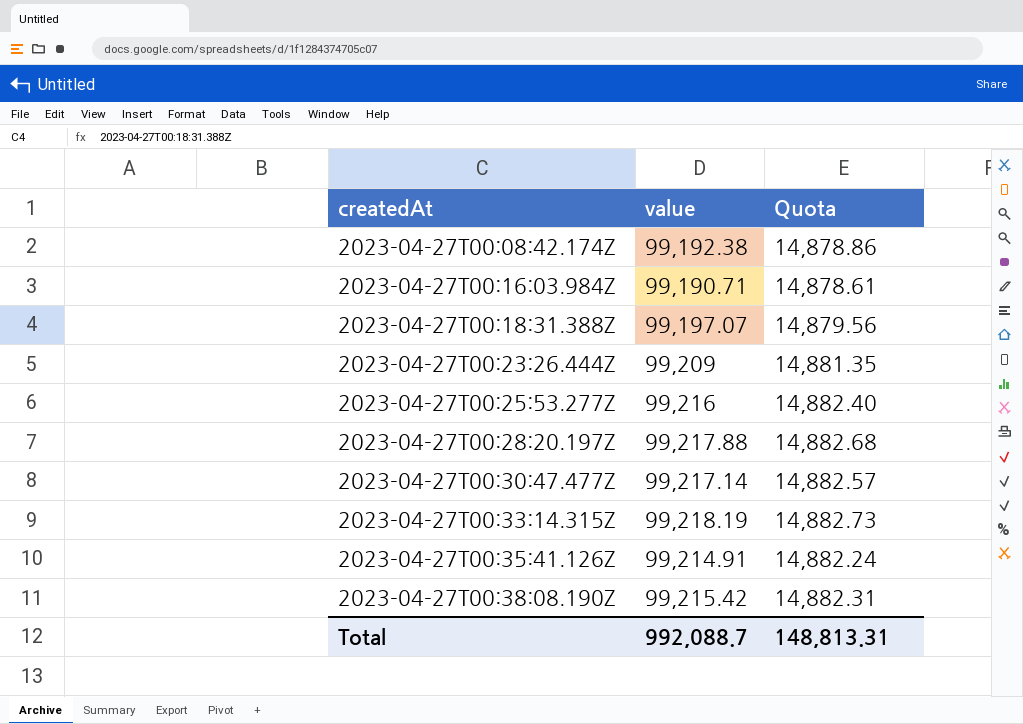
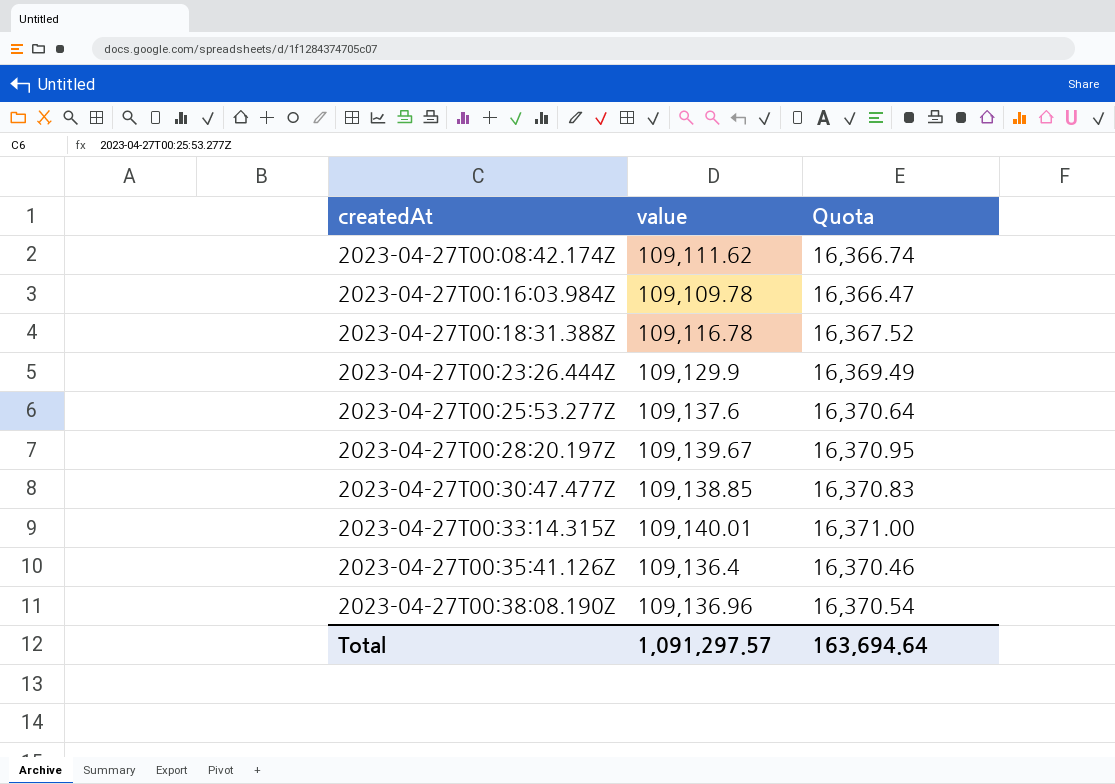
2023-04-27T00:08:42.174Z | value: 99,192.38 -> 109,111.62
2023-04-27T00:08:42.174Z | Quota: 14,878.86 -> 16,366.74
2023-04-27T00:16:03.984Z | value: 99,190.71 -> 109,109.78
2023-04-27T00:16:03.984Z | Quota: 14,878.61 -> 16,366.47
2023-04-27T00:18:31.388Z | value: 99,197.07 -> 109,116.78
2023-04-27T00:18:31.388Z | Quota: 14,879.56 -> 16,367.52
2023-04-27T00:23:26.444Z | value: 99,209 -> 109,129.9
2023-04-27T00:23:26.444Z | Quota: 14,881.35 -> 16,369.49
2023-04-27T00:25:53.277Z | value: 99,216 -> 109,137.6
2023-04-27T00:25:53.277Z | Quota: 14,882.40 -> 16,370.64
2023-04-27T00:28:20.197Z | value: 99,217.88 -> 109,139.67
2023-04-27T00:28:20.197Z | Quota: 14,882.68 -> 16,370.95
2023-04-27T00:30:47.477Z | value: 99,217.14 -> 109,138.85
2023-04-27T00:30:47.477Z | Quota: 14,882.57 -> 16,370.83
2023-04-27T00:33:14.315Z | value: 99,218.19 -> 109,140.01
2023-04-27T00:33:14.315Z | Quota: 14,882.73 -> 16,371.00
2023-04-27T00:35:41.126Z | value: 99,214.91 -> 109,136.4
2023-04-27T00:35:41.126Z | Quota: 14,882.24 -> 16,370.46
2023-04-27T00:38:08.190Z | value: 99,215.42 -> 109,136.96
2023-04-27T00:38:08.190Z | Quota: 14,882.31 -> 16,370.54
Total | value: 992,088.7 -> 1,091,297.57
Total | Quota: 148,813.31 -> 163,694.64

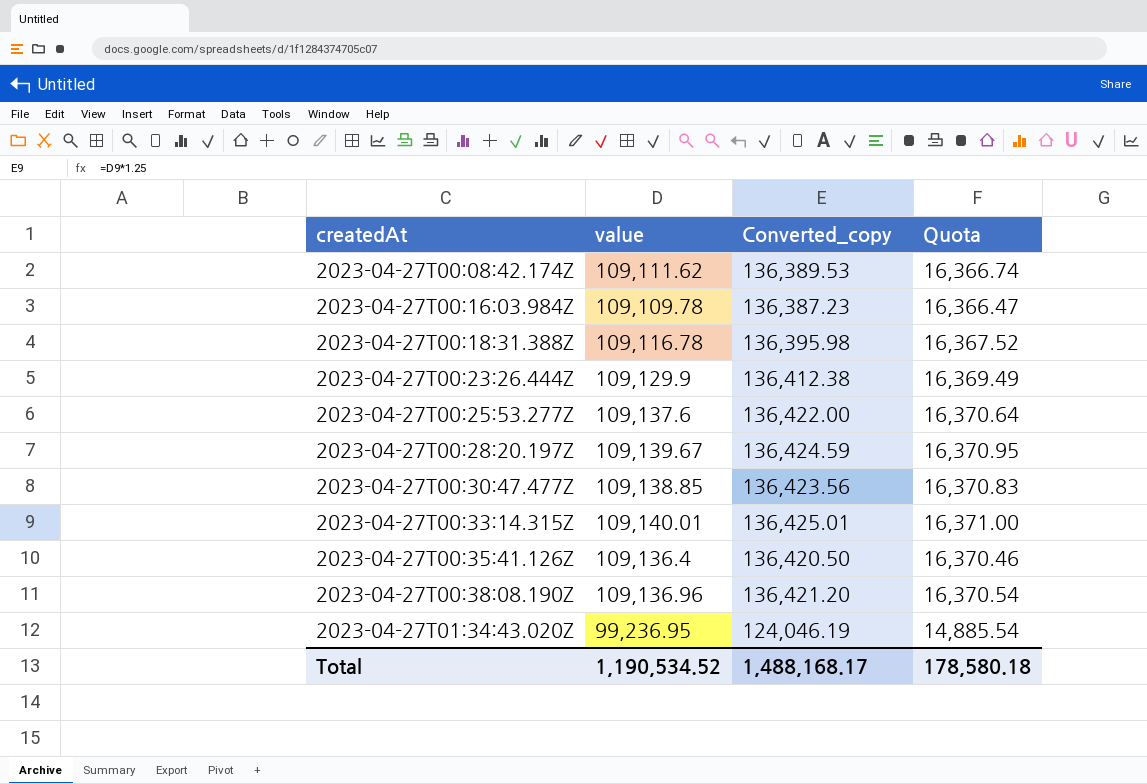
column Converted_copy | formula: none -> [value] * 1.25
row 2023-04-27T01:34:43.020Z: none -> 99,236.95 | 124,046.19 | 14,885.54
Total | value: 1,091,297.57 -> 1,190,534.52
Total | Quota: 163,694.64 -> 178,580.18

